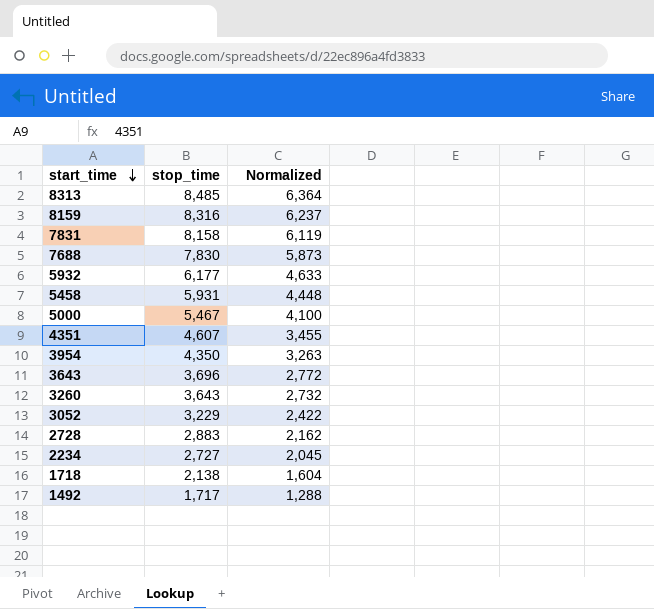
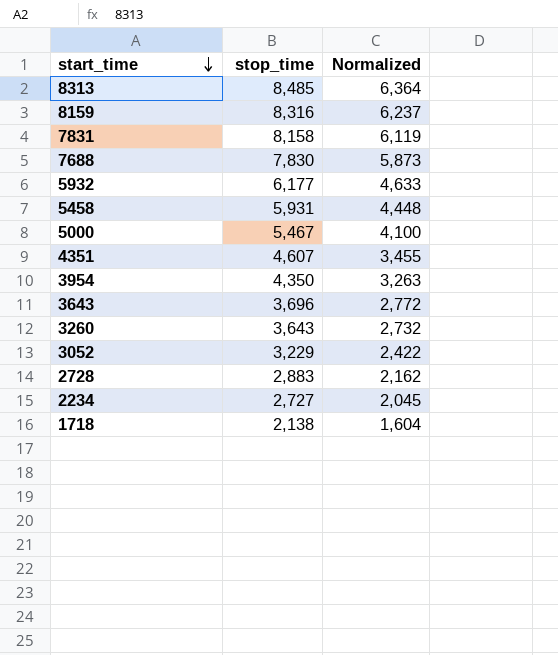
row 1492: 1,717 | 1,288 -> none

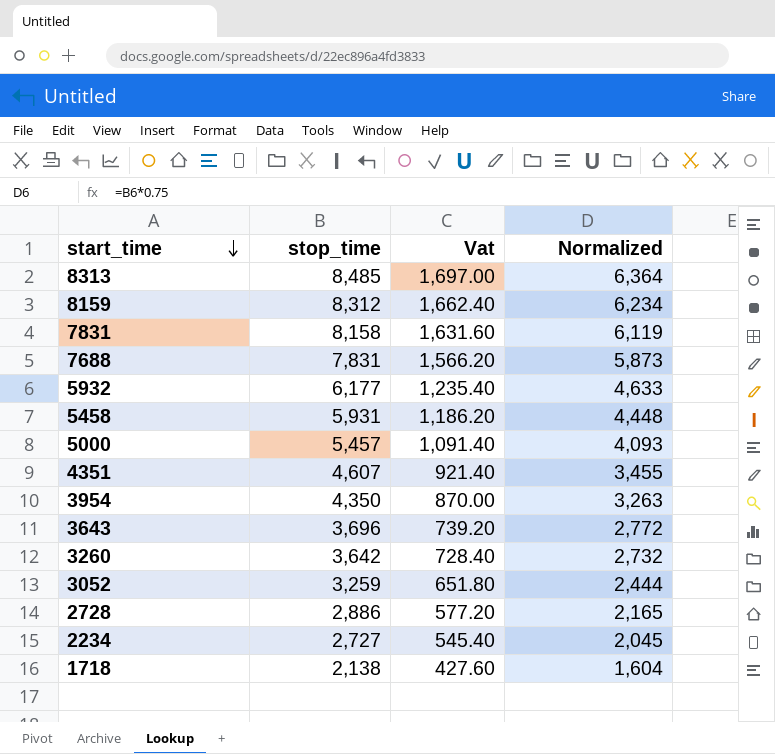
column Vat | formula: none -> [stop_time] * 0.2
8159 | stop_time: 8,316 -> 8,312
8159 | Normalized: 6,237 -> 6,234
7688 | stop_time: 7,830 -> 7,831
5000 | stop_time: 5,467 -> 5,457
5000 | Normalized: 4,100 -> 4,093
3260 | stop_time: 3,643 -> 3,642
3052 | stop_time: 3,229 -> 3,259
3052 | Normalized: 2,422 -> 2,444
2728 | stop_time: 2,883 -> 2,886
2728 | Normalized: 2,162 -> 2,165

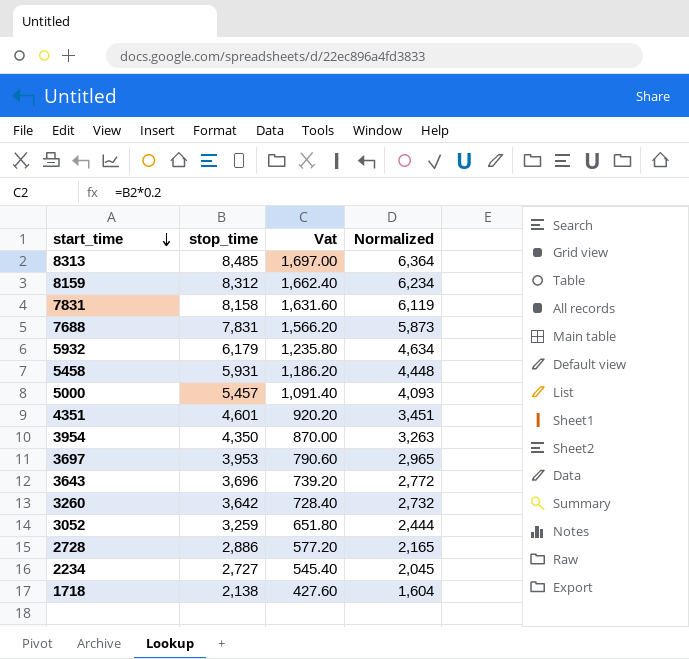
5932 | stop_time: 6,177 -> 6,179
5932 | Vat: 1,235.40 -> 1,235.80
5932 | Normalized: 4,633 -> 4,634
4351 | stop_time: 4,607 -> 4,601
4351 | Vat: 921.40 -> 920.20
4351 | Normalized: 3,455 -> 3,451
row 3697: none -> 3,953 | 790.60 | 2,965

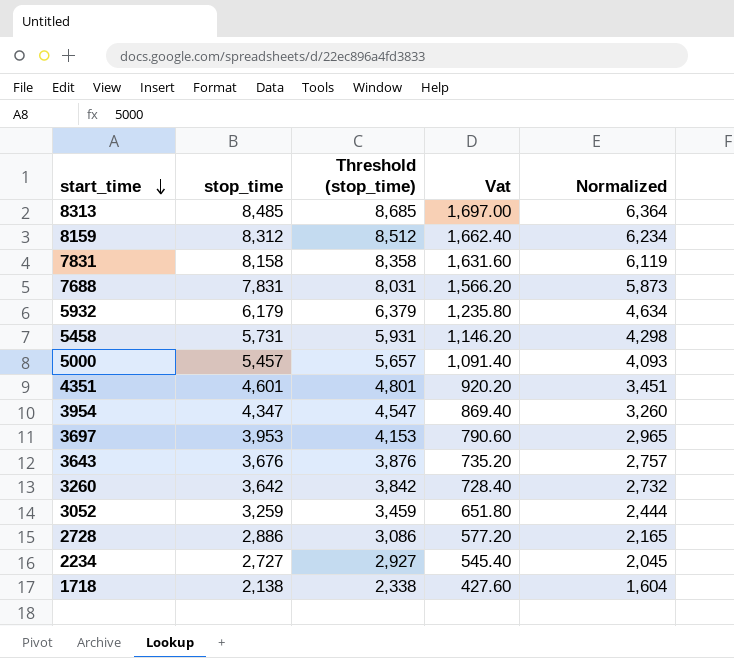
column Threshold (stop_time) | formula: none -> [stop_time] + 200
5458 | stop_time: 5,931 -> 5,731
5458 | Vat: 1,186.20 -> 1,146.20
5458 | Normalized: 4,448 -> 4,298
3954 | stop_time: 4,350 -> 4,347
3954 | Vat: 870.00 -> 869.40
3954 | Normalized: 3,263 -> 3,260
3643 | stop_time: 3,696 -> 3,676
3643 | Vat: 739.20 -> 735.20
3643 | Normalized: 2,772 -> 2,757

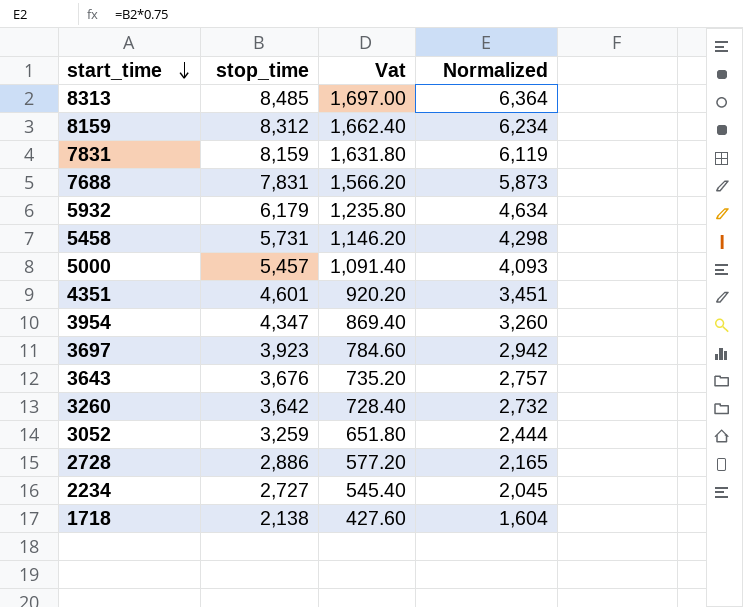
column Threshold (stop_time) | formula: [stop_time] + 200 -> none
7831 | stop_time: 8,158 -> 8,159
7831 | Vat: 1,631.60 -> 1,631.80
3697 | stop_time: 3,953 -> 3,923
3697 | Vat: 790.60 -> 784.60
3697 | Normalized: 2,965 -> 2,942

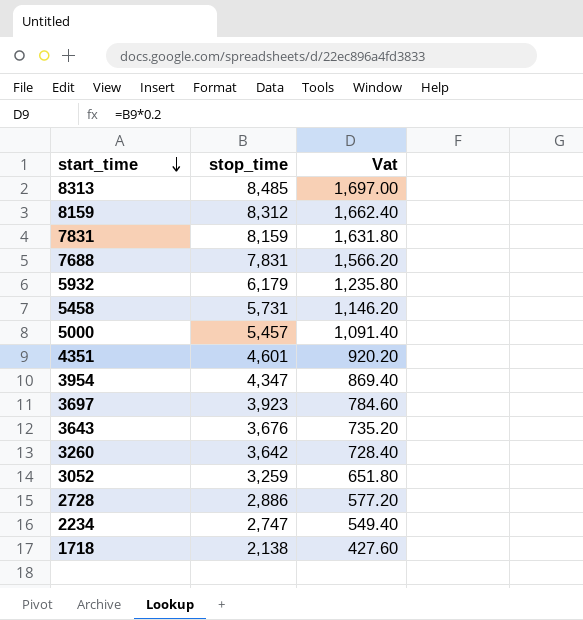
column Normalized | formula: [stop_time] * 0.75 -> none
2234 | stop_time: 2,727 -> 2,747
2234 | Vat: 545.40 -> 549.40

